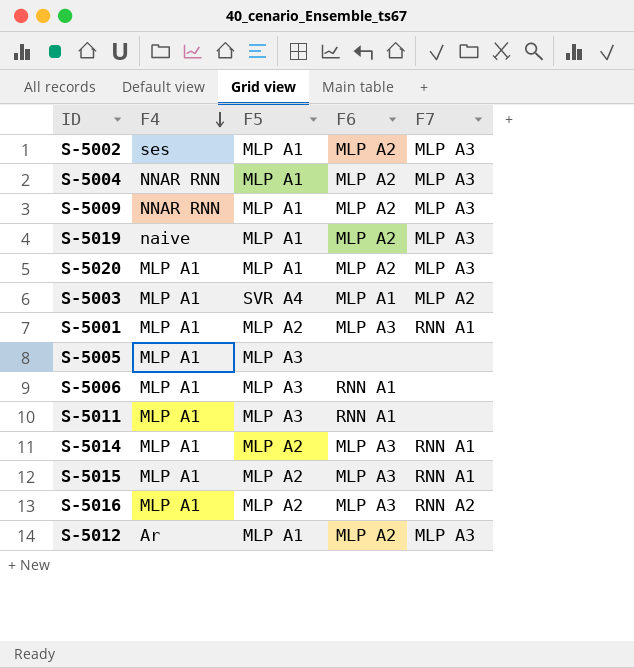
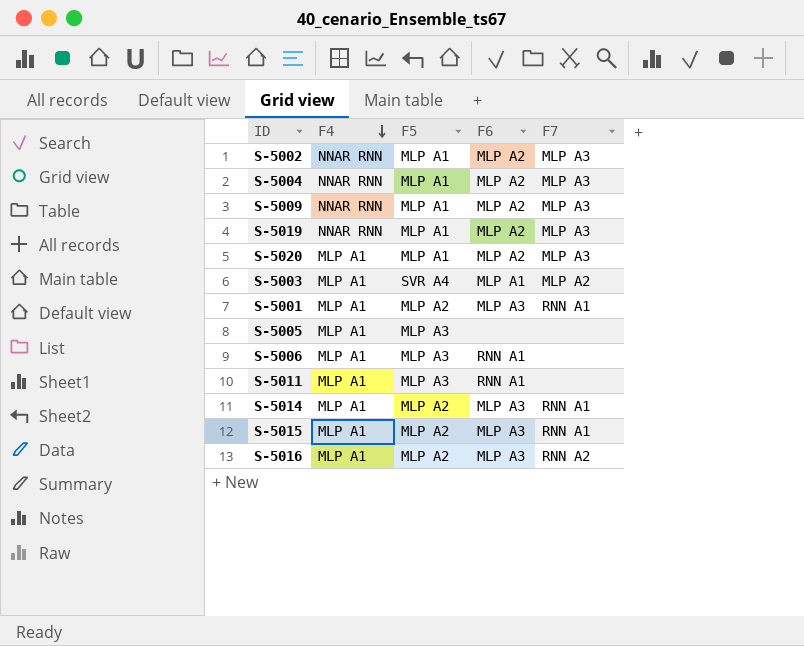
row S-5012: Ar | MLP A1 | MLP A2 | MLP A3 -> none
S-5002 | F4: ses -> NNAR RNN
S-5019 | F4: naive -> NNAR RNN

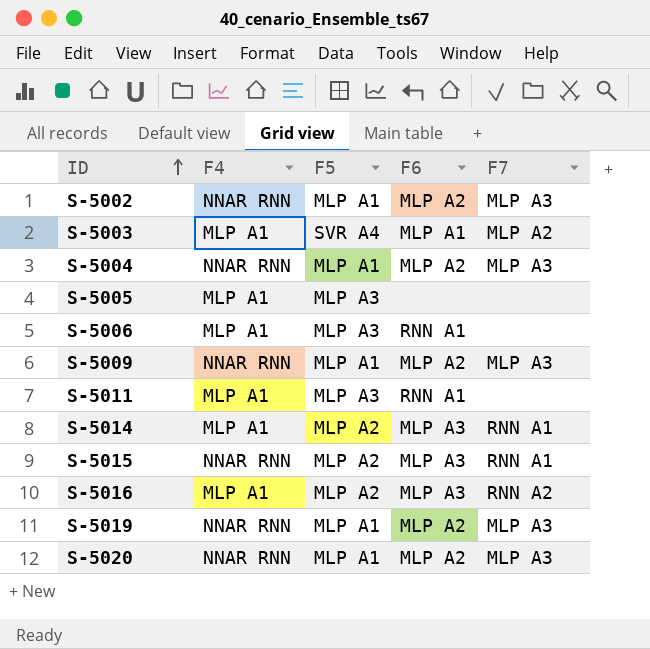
row order: F4 descending -> ID ascending
row S-5001: MLP A1 | MLP A2 | MLP A3 | RNN A1 -> none
S-5015 | F4: MLP A1 -> NNAR RNN
S-5020 | F4: MLP A1 -> NNAR RNN

